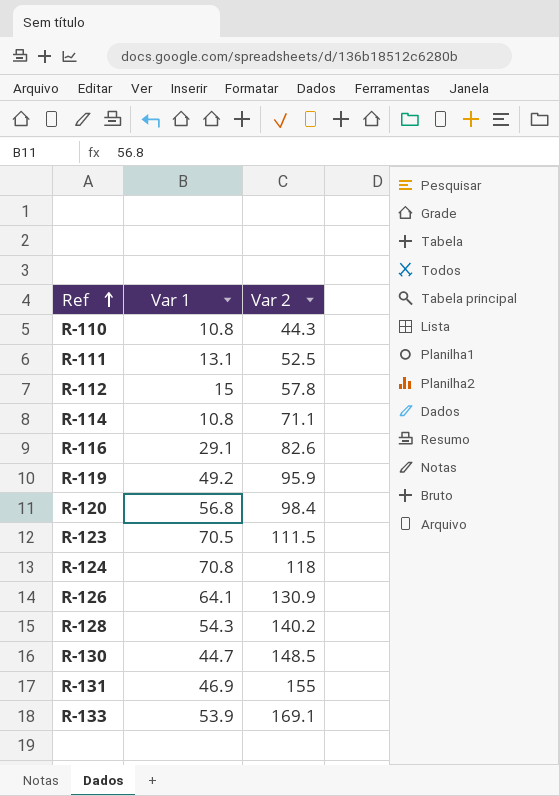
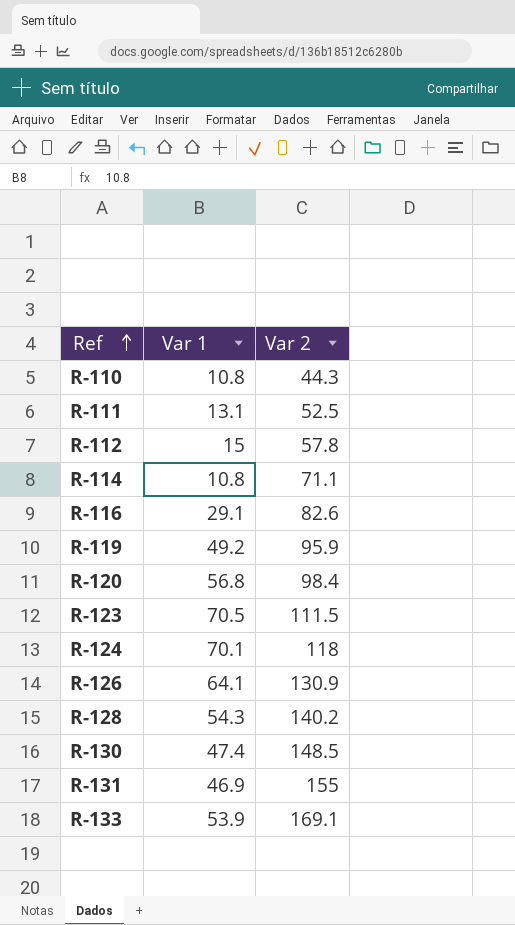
R-124 | Var 1: 70.8 -> 70.1
R-130 | Var 1: 44.7 -> 47.4

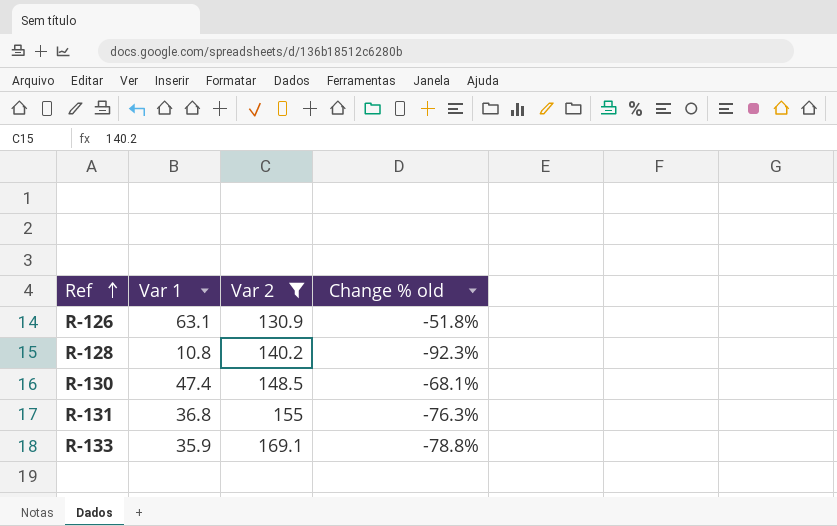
filter: none -> Var 2 >= 130.9
column Change % old | formula: none -> ([Var 1] - [Var 2]) / [Var 2]
R-126 | Var 1: 64.1 -> 63.1
R-128 | Var 1: 54.3 -> 10.8
R-131 | Var 1: 46.9 -> 36.8
R-133 | Var 1: 53.9 -> 35.9

